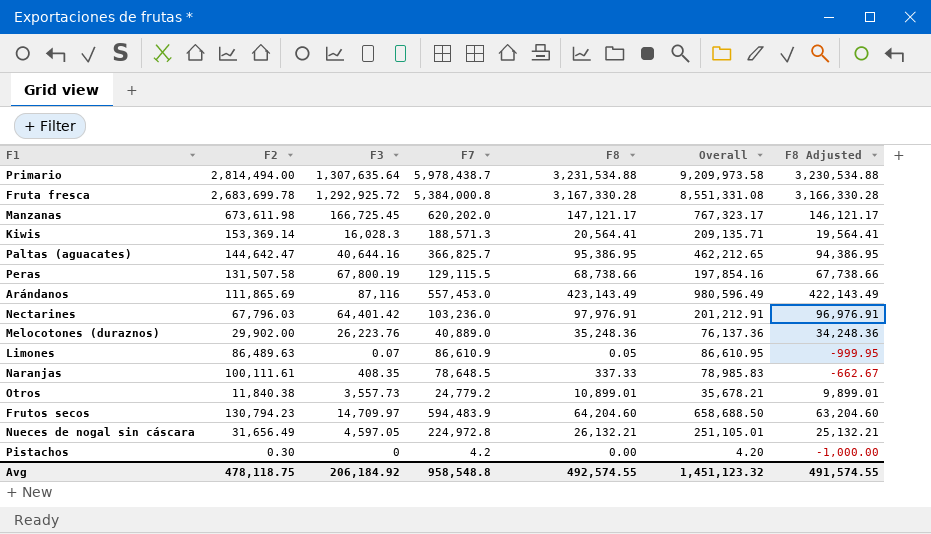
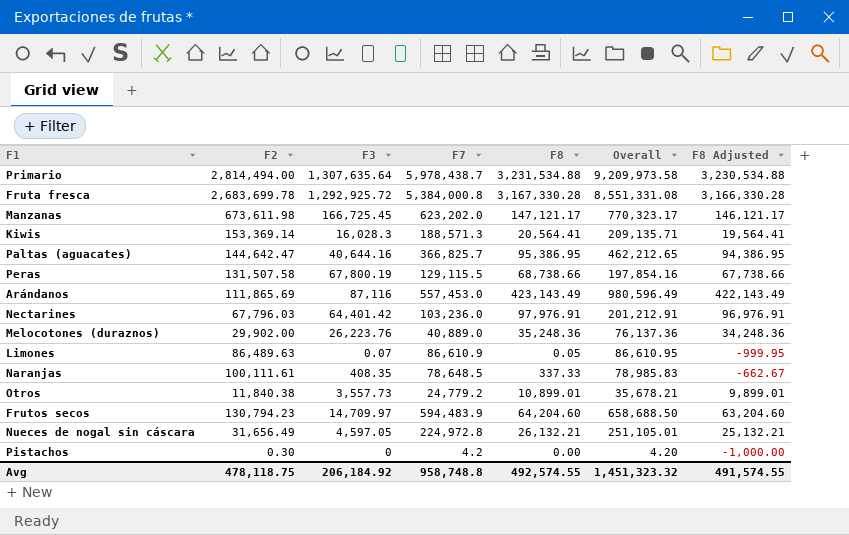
Manzanas | F7: 620,202.0 -> 623,202.0
Manzanas | Overall: 767,323.17 -> 770,323.17
Avg | F7: 958,548.8 -> 958,748.8
Avg | Overall: 1,451,123.32 -> 1,451,323.32

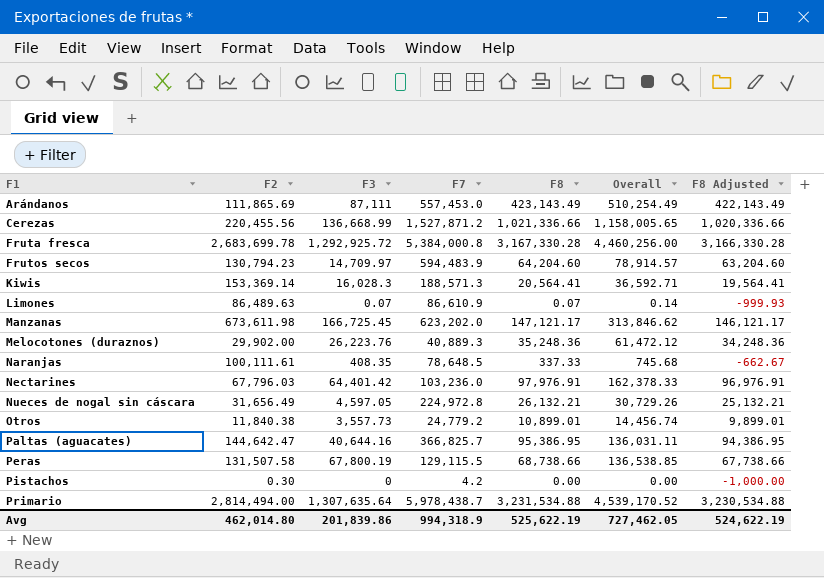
row order: none -> F1 ascending
column Overall | formula: [F7] + [F8] -> [F3] + [F8]
Arándanos | F3: 87,116 -> 87,111
row Cerezas: none -> 220,455.56 | 136,668.99 | 1,527,871.2 | 1,021,336.66 | 1,158,005.65 | 1,020,336.66
Limones | F8: 0.05 -> 0.07
Limones | F8 Adjusted: -999.95 -> -999.93
Melocotones (duraznos) | F7: 40,889.0 -> 40,889.3
Avg | F2: 478,118.75 -> 462,014.80
Avg | F3: 206,184.92 -> 201,839.86
Avg | F7: 958,748.8 -> 994,318.9
Avg | F8: 492,574.55 -> 525,622.19
Avg | Overall: 1,451,323.32 -> 727,462.05
Avg | F8 Adjusted: 491,574.55 -> 524,622.19

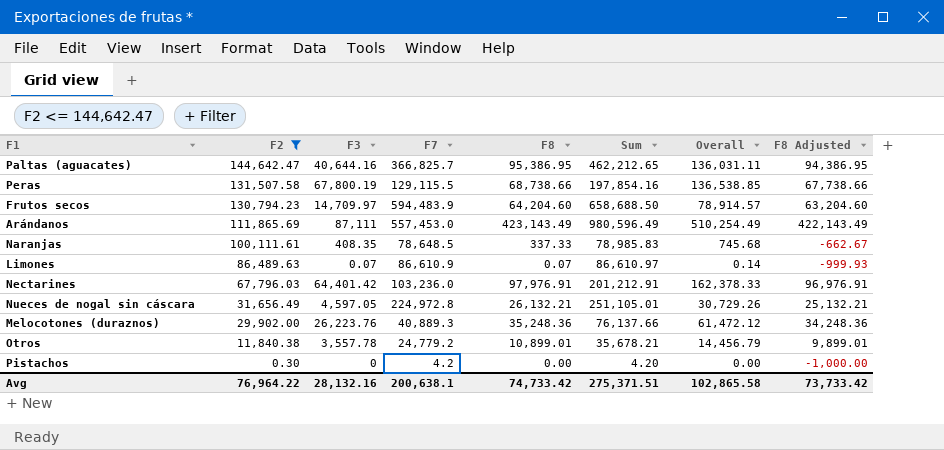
filter: none -> F2 <= 144,642.47
row order: F1 ascending -> F2 descending
column Sum | formula: none -> [F7] + [F8]
Otros | F3: 3,557.73 -> 3,557.78
Otros | Overall: 14,456.74 -> 14,456.79
Avg | F2: 462,014.80 -> 76,964.22
Avg | F3: 201,839.86 -> 28,132.16
Avg | F7: 994,318.9 -> 200,638.1
Avg | F8: 525,622.19 -> 74,733.42
Avg | Overall: 727,462.05 -> 102,865.58
Avg | F8 Adjusted: 524,622.19 -> 73,733.42

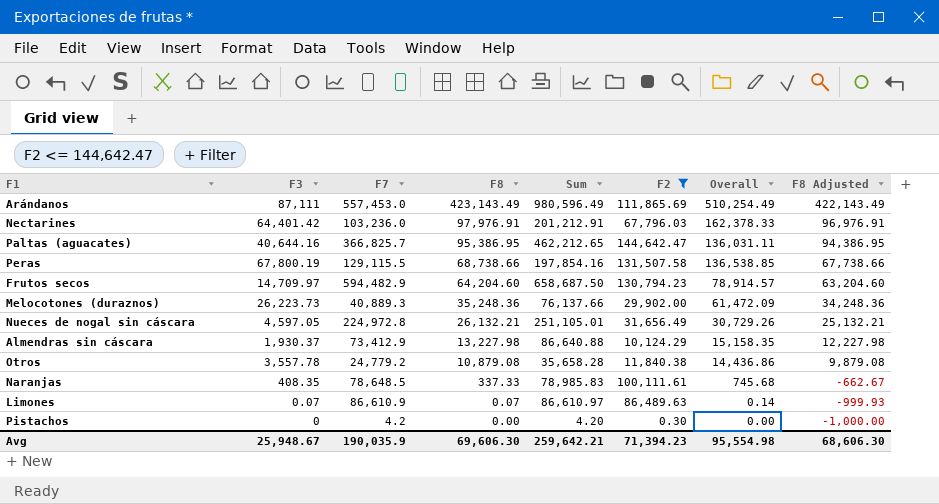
row order: F2 descending -> F8 descending
column F2 | position: 2 -> 6
Frutos secos | F7: 594,483.9 -> 594,482.9
Frutos secos | Sum: 658,688.50 -> 658,687.50
Melocotones (duraznos) | F3: 26,223.76 -> 26,223.73
Melocotones (duraznos) | Overall: 61,472.12 -> 61,472.09
row Almendras sin cáscara: none -> 1,930.37 | 73,412.9 | 13,227.98 | 86,640.88 | 10,124.29 | 15,158.35 | 12,227.98
Otros | F8: 10,899.01 -> 10,879.08
Otros | Sum: 35,678.21 -> 35,658.28
Otros | Overall: 14,456.79 -> 14,436.86
Otros | F8 Adjusted: 9,899.01 -> 9,879.08
Avg | F3: 28,132.16 -> 25,948.67
Avg | F7: 200,638.1 -> 190,035.9
Avg | F8: 74,733.42 -> 69,606.30
Avg | Sum: 275,371.51 -> 259,642.21
Avg | F2: 76,964.22 -> 71,394.23
Avg | Overall: 102,865.58 -> 95,554.98
Avg | F8 Adjusted: 73,733.42 -> 68,606.30

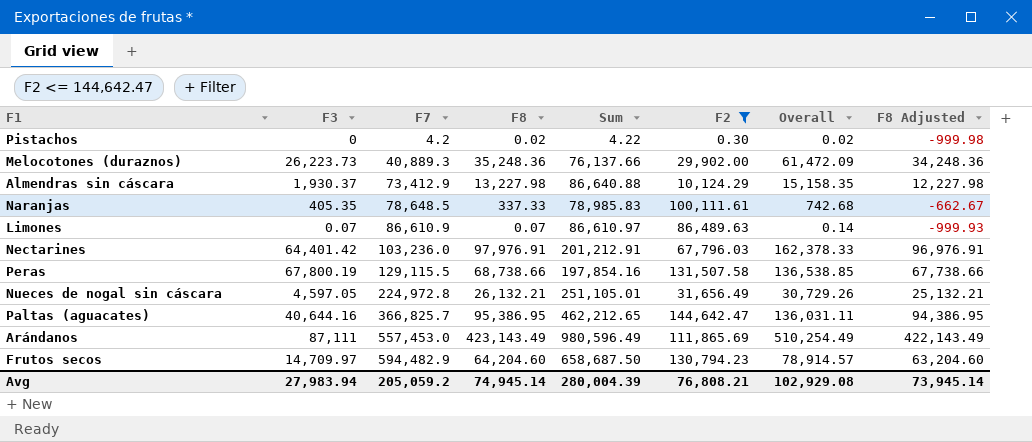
row order: F8 descending -> F7 ascending
row Otros: 3,557.78 | 24,779.2 | 10,879.08 | 35,658.28 | 11,840.38 | 14,436.86 | 9,879.08 -> none
Pistachos | F8: 0.00 -> 0.02
Pistachos | Sum: 4.20 -> 4.22
Pistachos | Overall: 0.00 -> 0.02
Pistachos | F8 Adjusted: -1,000.00 -> -999.98
Naranjas | F3: 408.35 -> 405.35
Naranjas | Overall: 745.68 -> 742.68
Avg | F3: 25,948.67 -> 27,983.94
Avg | F7: 190,035.9 -> 205,059.2
Avg | F8: 69,606.30 -> 74,945.14
Avg | Sum: 259,642.21 -> 280,004.39
Avg | F2: 71,394.23 -> 76,808.21
Avg | Overall: 95,554.98 -> 102,929.08
Avg | F8 Adjusted: 68,606.30 -> 73,945.14

